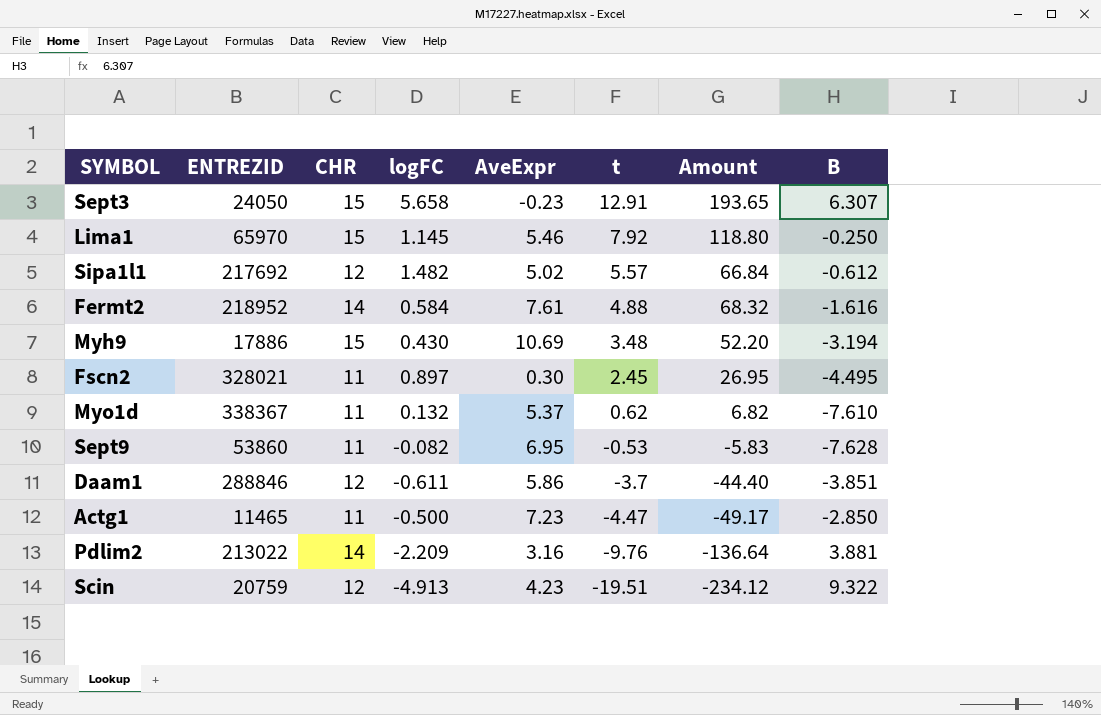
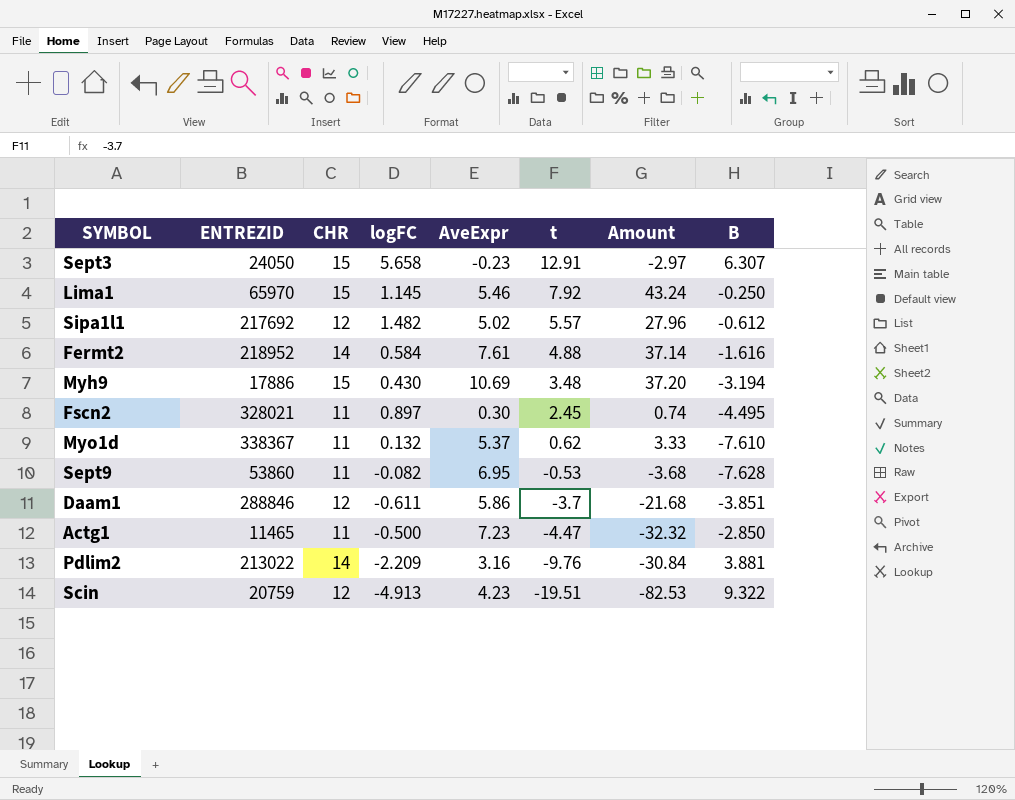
column Amount | formula: [CHR] * [t] -> [AveExpr] * [t]

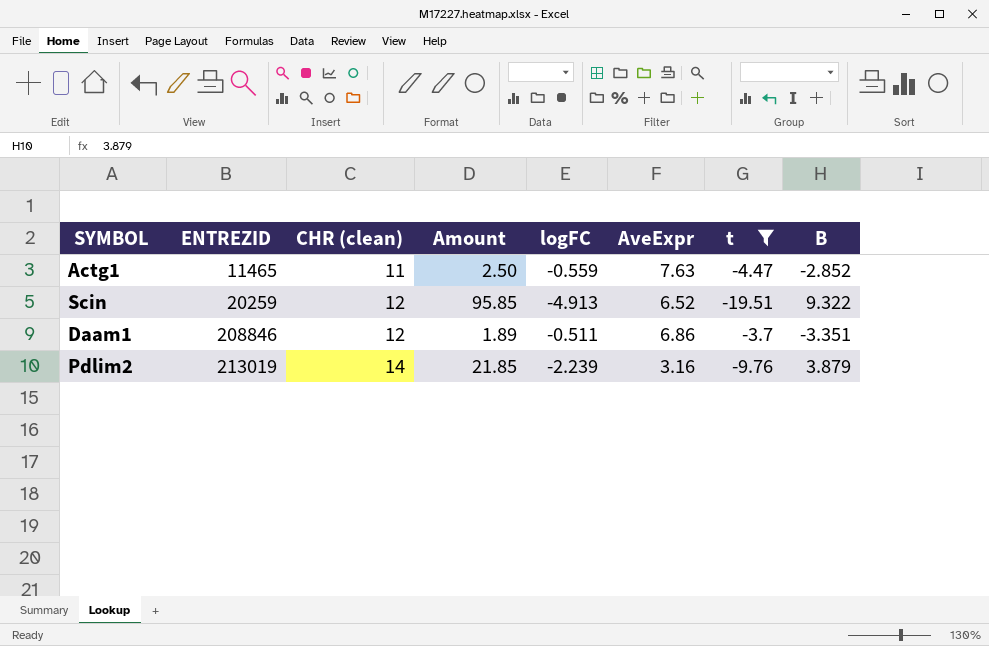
filter: none -> t <= -3.7
row order: t descending -> ENTREZID ascending
column name: CHR -> CHR (clean)
column Amount | formula: [AveExpr] * [t] -> [logFC] * [t]
column Amount | position: 7 -> 4
Actg1 | logFC: -0.500 -> -0.559
Actg1 | AveExpr: 7.23 -> 7.63
Actg1 | B: -2.850 -> -2.852
Scin | ENTREZID: 20759 -> 20259
Scin | AveExpr: 4.23 -> 6.52
Daam1 | ENTREZID: 288846 -> 208846
Daam1 | logFC: -0.611 -> -0.511
Daam1 | AveExpr: 5.86 -> 6.86
Daam1 | B: -3.851 -> -3.351
Pdlim2 | ENTREZID: 213022 -> 213019
Pdlim2 | logFC: -2.209 -> -2.239
Pdlim2 | B: 3.881 -> 3.879

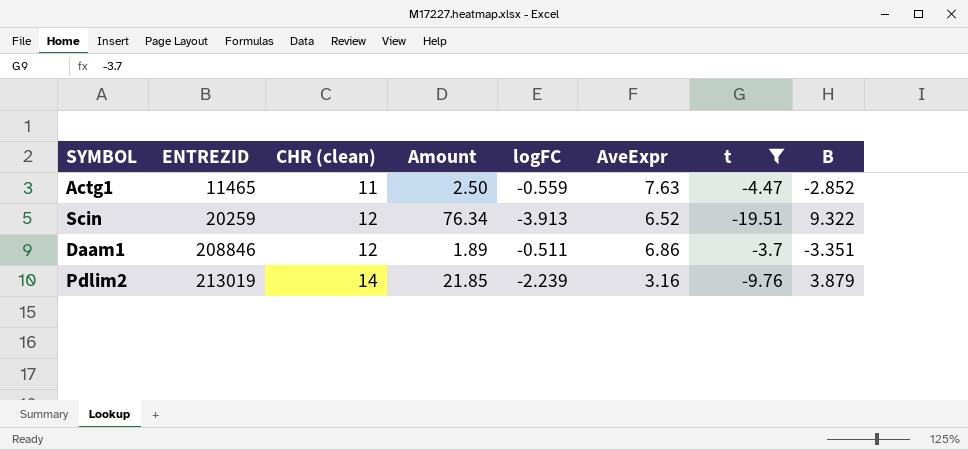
Scin | Amount: 95.85 -> 76.34
Scin | logFC: -4.913 -> -3.913

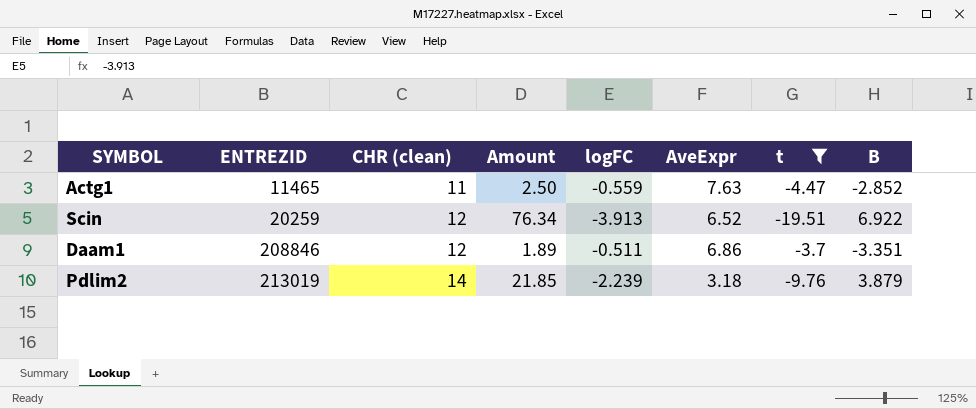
Scin | B: 9.322 -> 6.922
Pdlim2 | AveExpr: 3.16 -> 3.18

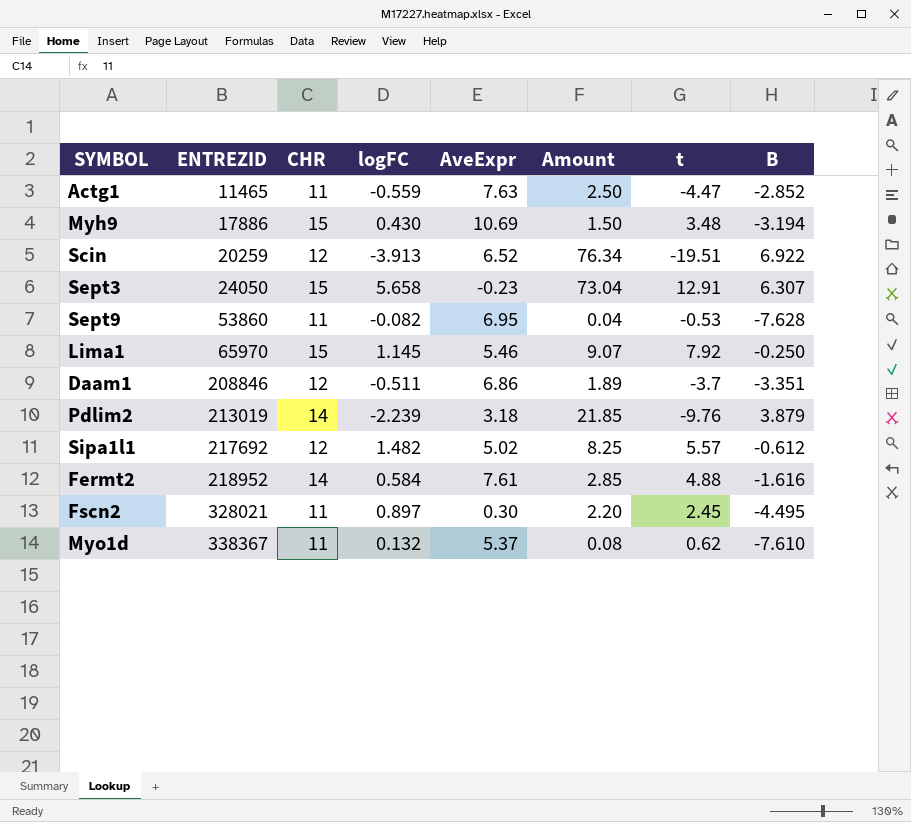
filter: t <= -3.7 -> none
column name: CHR (clean) -> CHR
column Amount | position: 4 -> 6

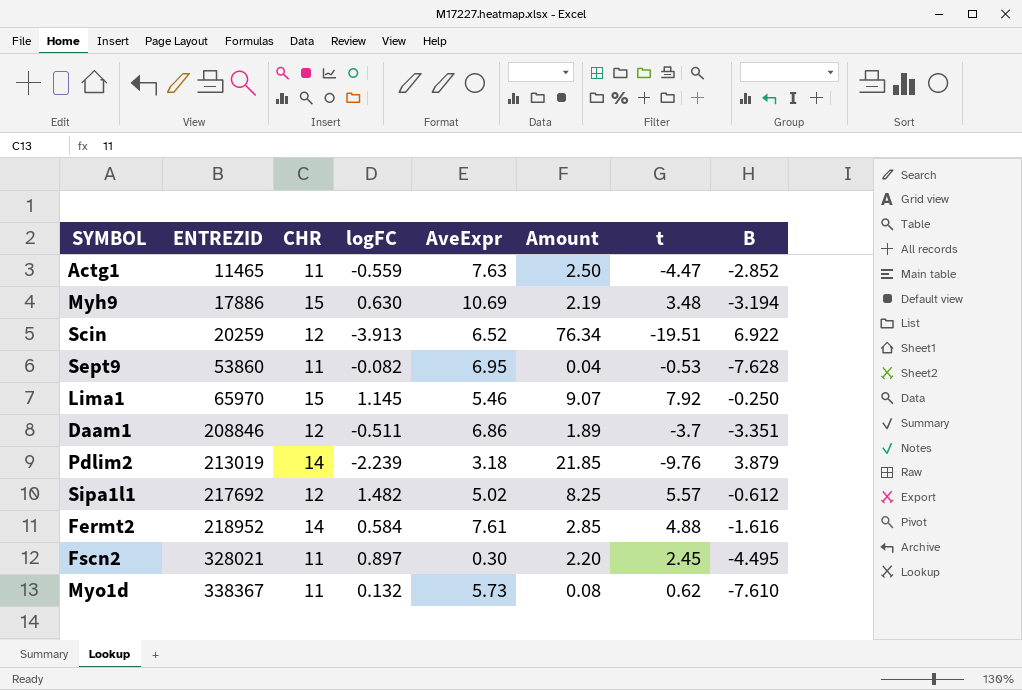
row Sept3: 24050 | 15 | 5.658 | -0.23 | 73.04 | 12.91 | 6.307 -> none
Myh9 | logFC: 0.430 -> 0.630
Myh9 | Amount: 1.50 -> 2.19
Myo1d | AveExpr: 5.37 -> 5.73

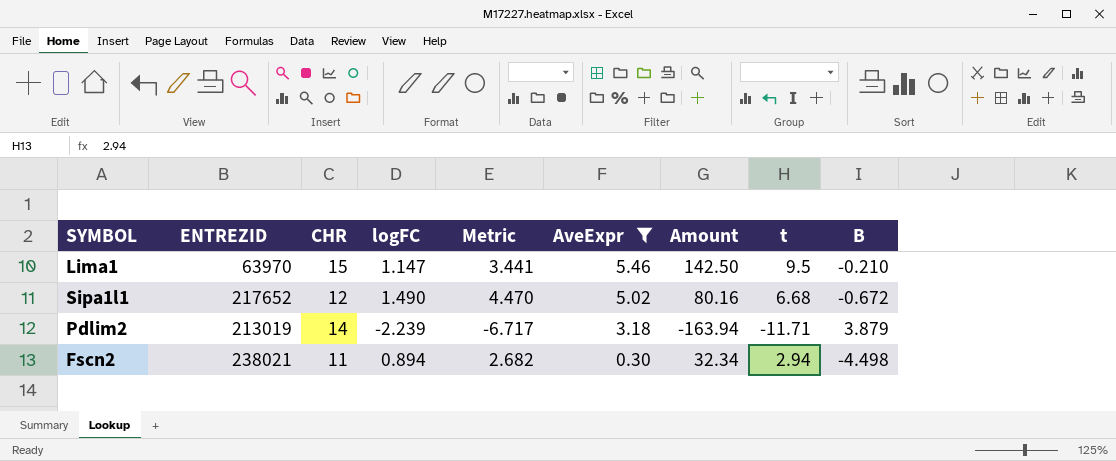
filter: none -> AveExpr <= 5.46
row order: ENTREZID ascending -> AveExpr descending
column Metric | formula: none -> [logFC] * 3
column Amount | formula: [logFC] * [t] -> [CHR] * [t]
Lima1 | ENTREZID: 65970 -> 63970
Lima1 | logFC: 1.145 -> 1.147
Lima1 | t: 7.92 -> 9.5
Lima1 | B: -0.250 -> -0.210
Sipa1l1 | ENTREZID: 217692 -> 217652
Sipa1l1 | logFC: 1.482 -> 1.490
Sipa1l1 | t: 5.57 -> 6.68
Sipa1l1 | B: -0.612 -> -0.672
Pdlim2 | t: -9.76 -> -11.71
Fscn2 | ENTREZID: 328021 -> 238021
Fscn2 | logFC: 0.897 -> 0.894
Fscn2 | t: 2.45 -> 2.94
Fscn2 | B: -4.495 -> -4.498

